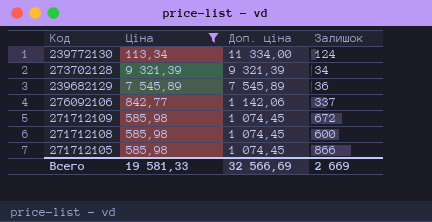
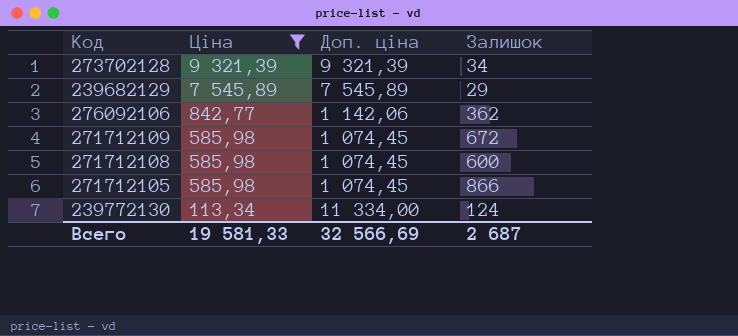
row order: Доп. ціна descending -> Ціна descending
239682129 | Залишок: 36 -> 29
276092106 | Залишок: 337 -> 362
Всего | Залишок: 2 669 -> 2 687

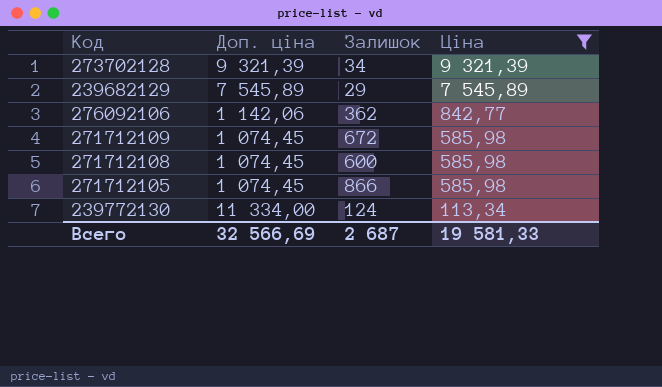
column Ціна | position: 2 -> 4

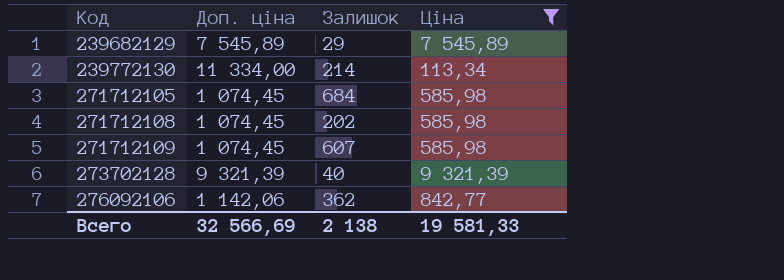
row order: Ціна descending -> Код ascending
239772130 | Залишок: 124 -> 214
271712105 | Залишок: 866 -> 684
271712108 | Залишок: 600 -> 202
271712109 | Залишок: 672 -> 607
273702128 | Залишок: 34 -> 40
Всего | Залишок: 2 687 -> 2 138

